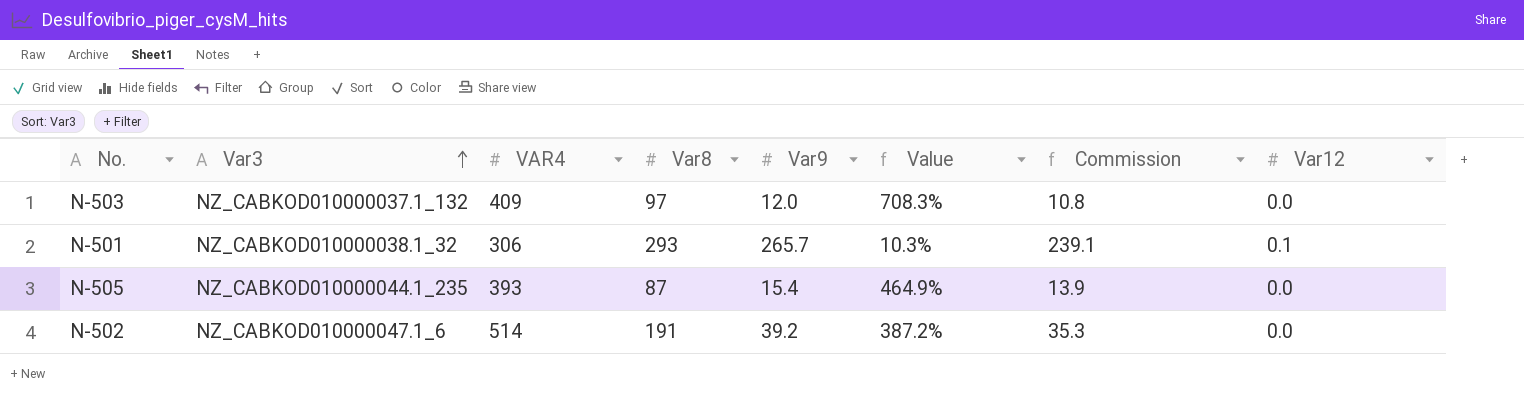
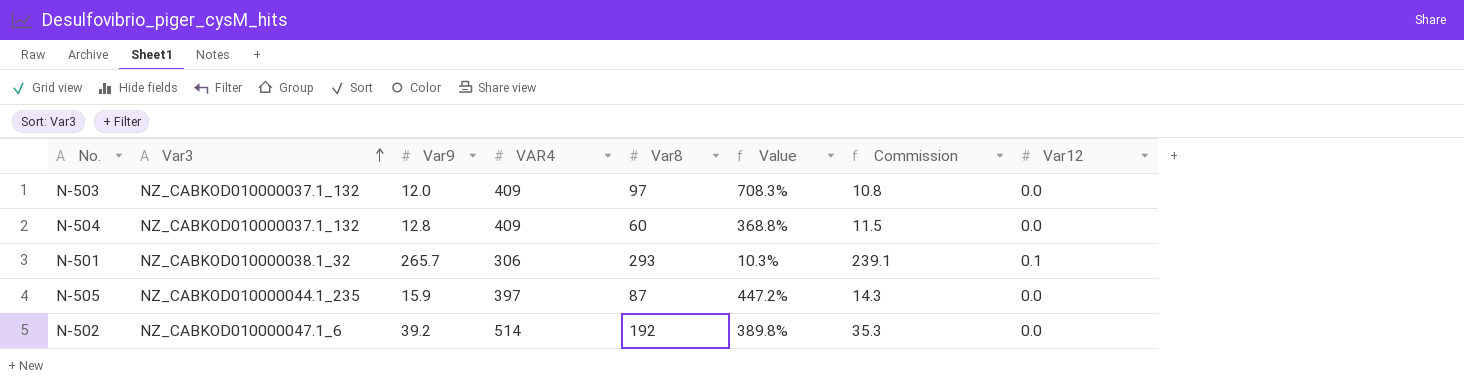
column Var9 | position: 5 -> 3
row N-504: none -> NZ_CABKOD010000037.1_132 | 12.8 | 409 | 60 | 368.8% | 11.5 | 0.0
N-505 | Var9: 15.4 -> 15.9
N-505 | VAR4: 393 -> 397
N-505 | Value: 464.9% -> 447.2%
N-505 | Commission: 13.9 -> 14.3
N-502 | Var8: 191 -> 192
N-502 | Value: 387.2% -> 389.8%

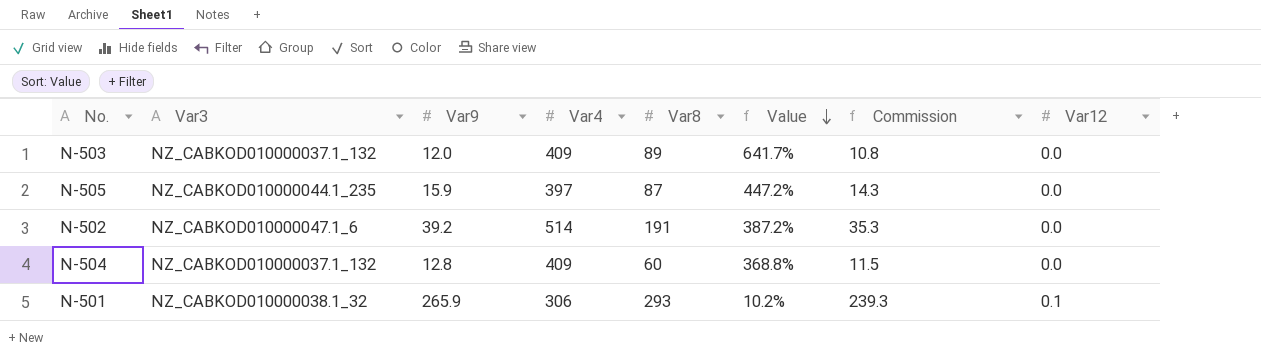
row order: Var3 ascending -> Value descending
column name: VAR4 -> Var4
N-503 | Var8: 97 -> 89
N-503 | Value: 708.3% -> 641.7%
N-502 | Var8: 192 -> 191
N-502 | Value: 389.8% -> 387.2%
N-501 | Var9: 265.7 -> 265.9
N-501 | Value: 10.3% -> 10.2%
N-501 | Commission: 239.1 -> 239.3

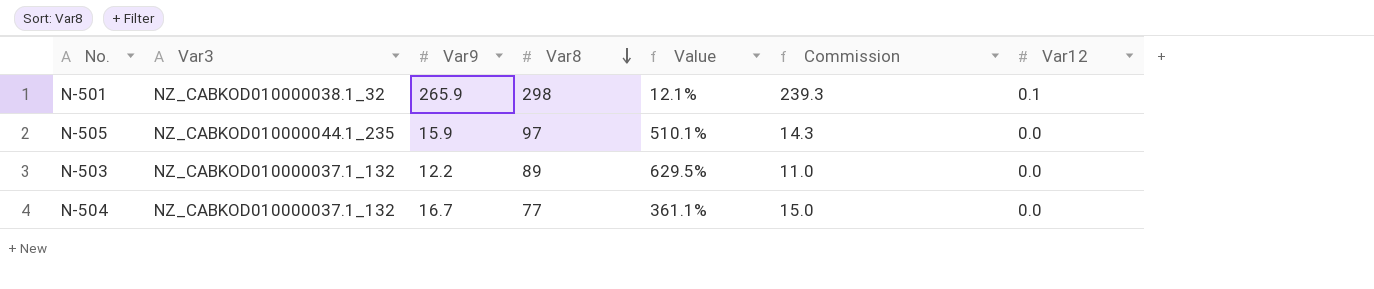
row order: Value descending -> Var8 descending
column Var4 | position: 4 -> none
row N-502: NZ_CABKOD010000047.1_6 | 39.2 | 514 | 191 | 387.2% | 35.3 | 0.0 -> none
N-501 | Var8: 293 -> 298
N-501 | Value: 10.2% -> 12.1%
N-505 | Var8: 87 -> 97
N-505 | Value: 447.2% -> 510.1%
N-503 | Var9: 12.0 -> 12.2
N-503 | Value: 641.7% -> 629.5%
N-503 | Commission: 10.8 -> 11.0
N-504 | Var9: 12.8 -> 16.7
N-504 | Var8: 60 -> 77
N-504 | Value: 368.8% -> 361.1%
N-504 | Commission: 11.5 -> 15.0

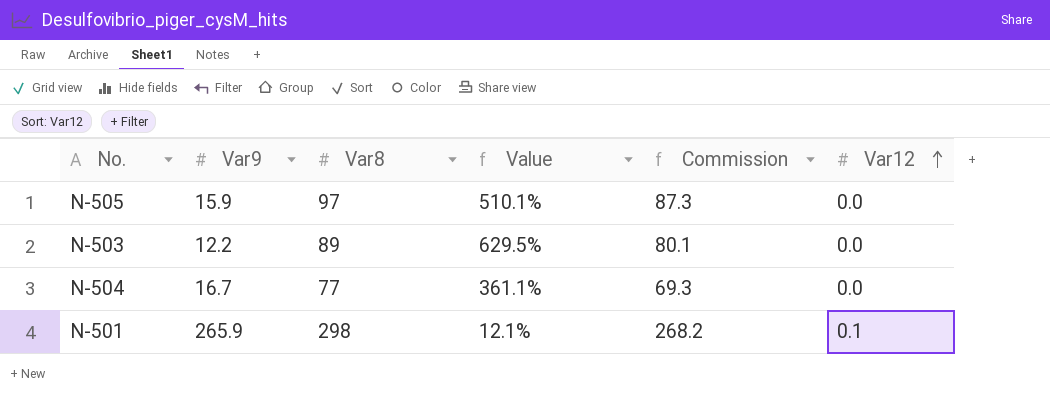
row order: Var8 descending -> Var12 ascending
column Var3 | position: 2 -> none
column Commission | formula: [Var9] * 0.9 -> [Var8] * 0.9

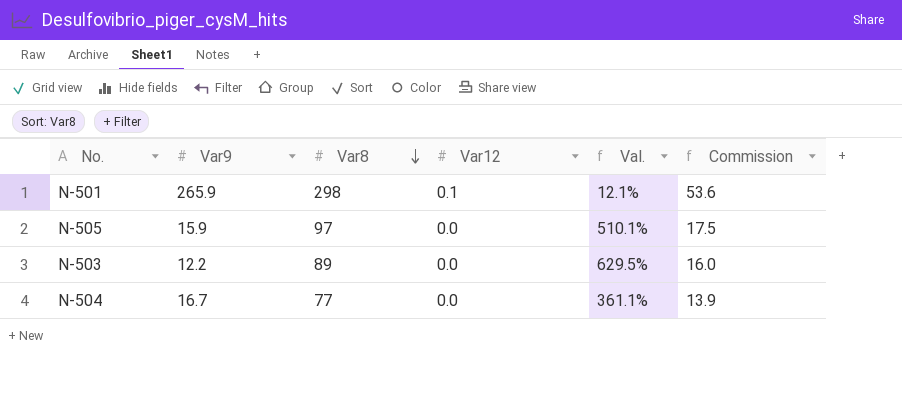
row order: Var12 ascending -> Var8 descending
column Var12 | position: 6 -> 4
column name: Value -> Val.
column Commission | formula: [Var8] * 0.9 -> [Var8] * 0.18

